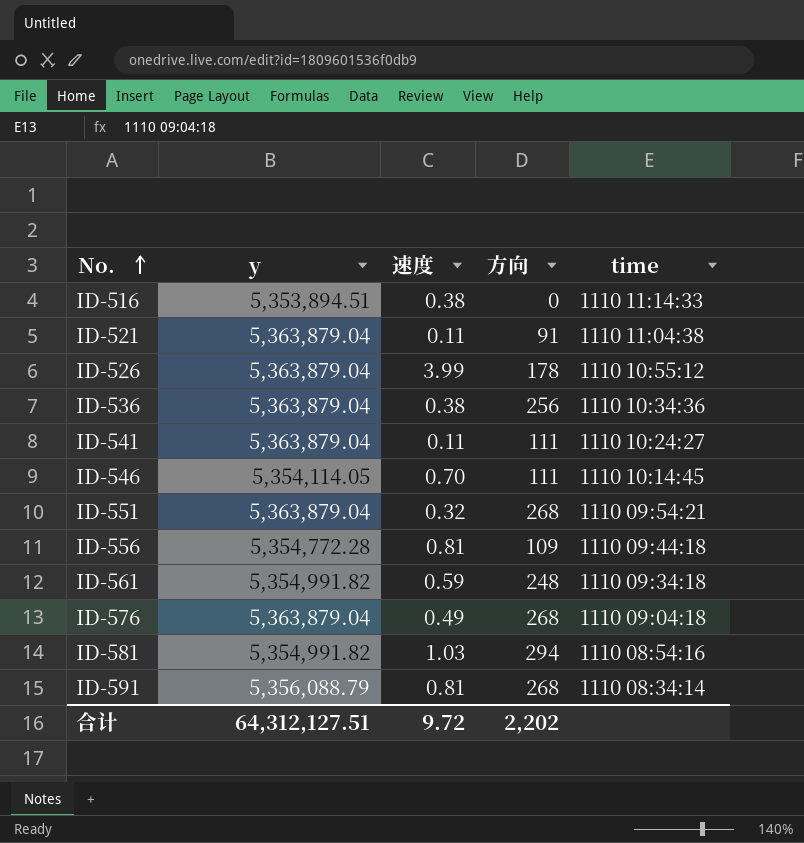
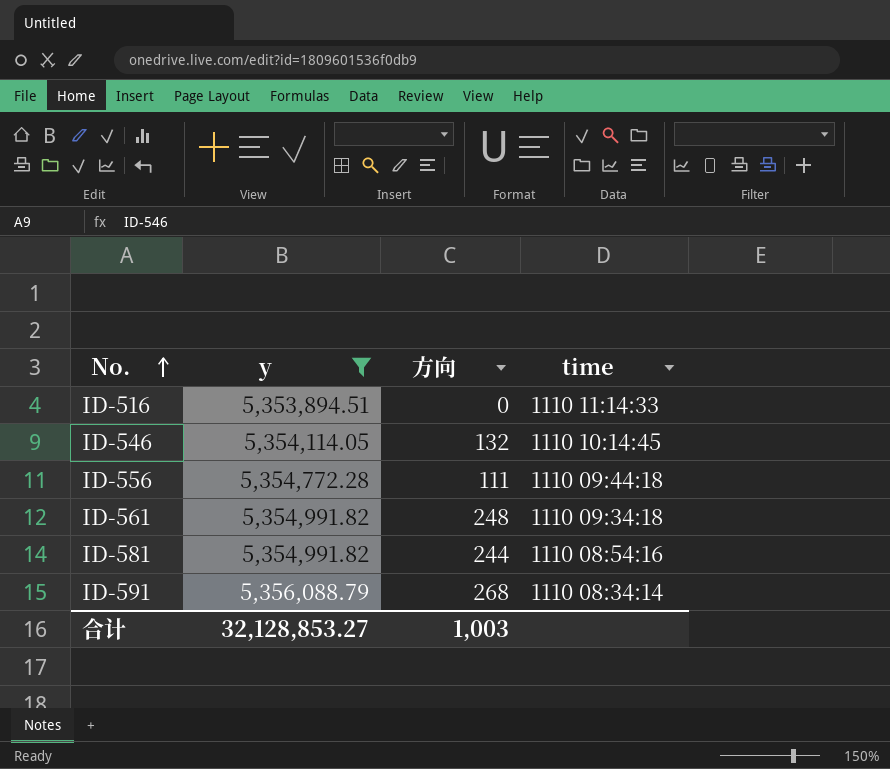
filter: none -> y != 5,363,879.04
column 速度 | position: 3 -> none
ID-546 | 方向: 111 -> 132
ID-556 | 方向: 109 -> 111
ID-581 | 方向: 294 -> 244
合计 | y: 64,312,127.51 -> 32,128,853.27
合计 | 方向: 2,202 -> 1,003

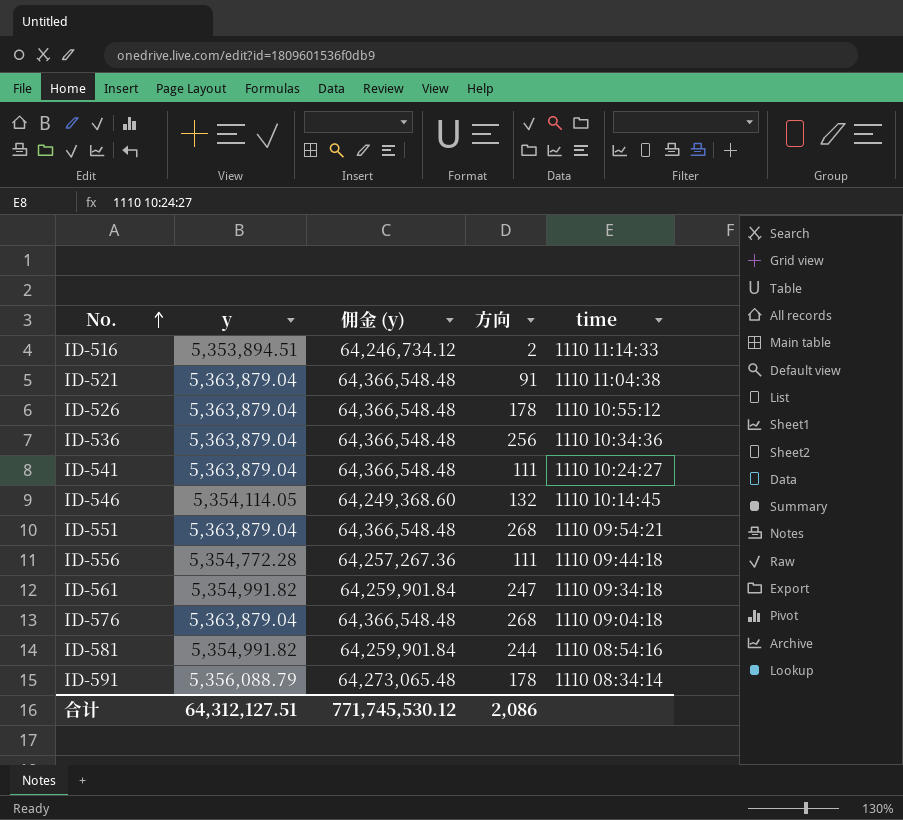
filter: y != 5,363,879.04 -> none
column 佣金 (y) | formula: none -> [y] * 12
ID-516 | 方向: 0 -> 2
ID-561 | 方向: 248 -> 247
ID-591 | 方向: 268 -> 178
合计 | y: 32,128,853.27 -> 64,312,127.51
合计 | 方向: 1,003 -> 2,086

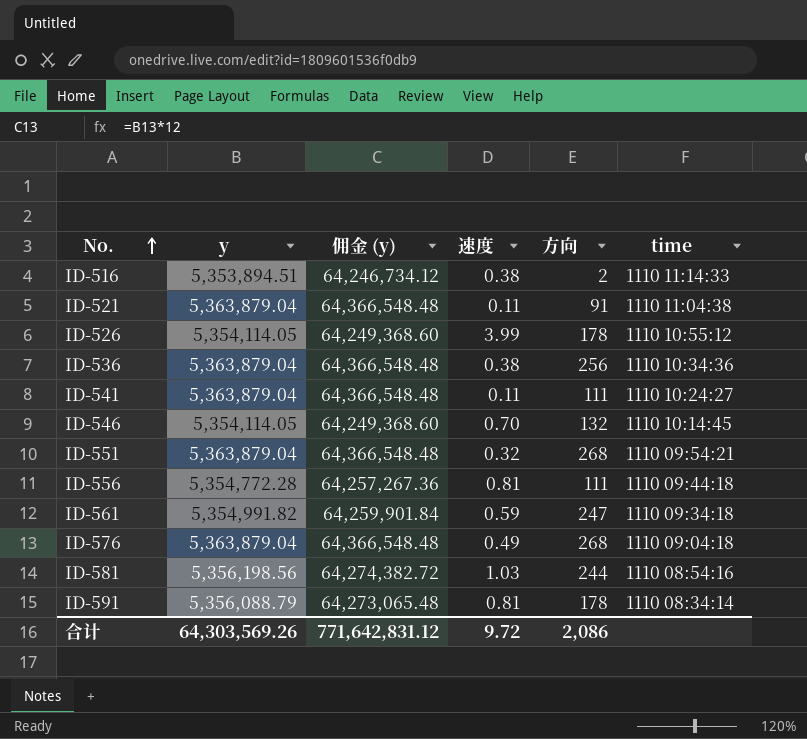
column 速度 | position: none -> 4
ID-526 | y: 5,363,879.04 -> 5,354,114.05
ID-526 | 佣金 (y): 64,366,548.48 -> 64,249,368.60
ID-581 | y: 5,354,991.82 -> 5,356,198.56
ID-581 | 佣金 (y): 64,259,901.84 -> 64,274,382.72
合计 | y: 64,312,127.51 -> 64,303,569.26
合计 | 佣金 (y): 771,745,530.12 -> 771,642,831.12

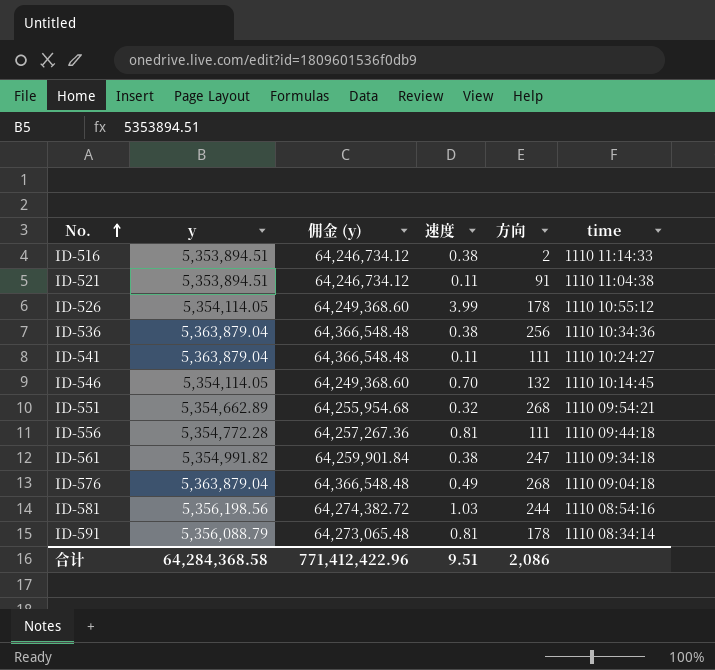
ID-521 | y: 5,363,879.04 -> 5,353,894.51
ID-521 | 佣金 (y): 64,366,548.48 -> 64,246,734.12
ID-551 | y: 5,363,879.04 -> 5,354,662.89
ID-551 | 佣金 (y): 64,366,548.48 -> 64,255,954.68
ID-561 | 速度: 0.59 -> 0.38
合计 | y: 64,303,569.26 -> 64,284,368.58
合计 | 佣金 (y): 771,642,831.12 -> 771,412,422.96
合计 | 速度: 9.72 -> 9.51

